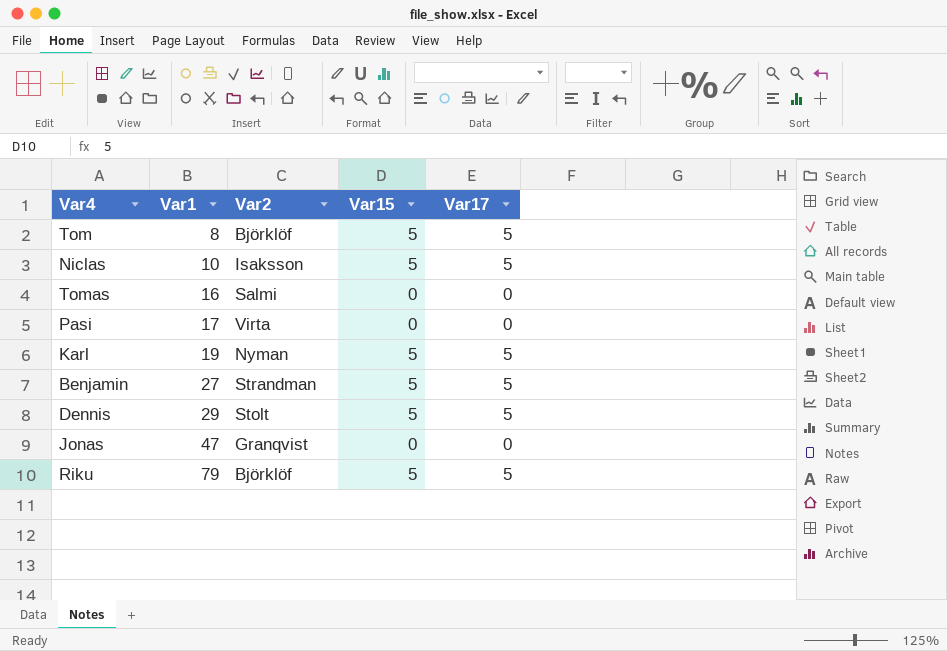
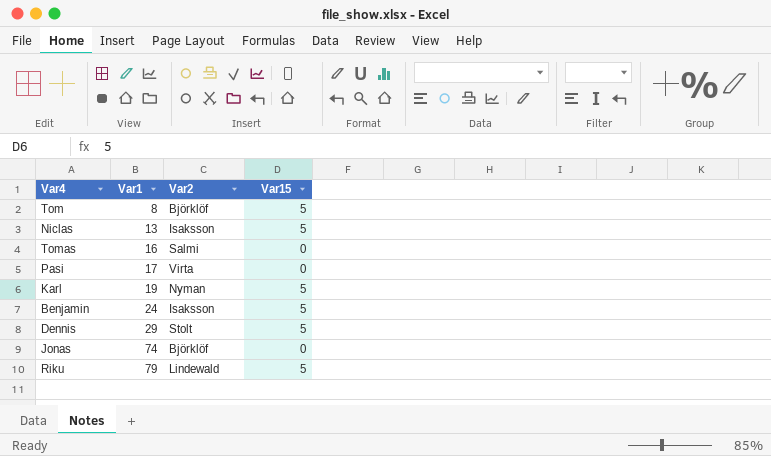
column Var17 | position: 5 -> none
Niclas | Var1: 10 -> 13
Benjamin | Var1: 27 -> 24
Benjamin | Var2: Strandman -> Isaksson
Jonas | Var1: 47 -> 74
Jonas | Var2: Granqvist -> Björklöf
Riku | Var2: Björklöf -> Lindewald

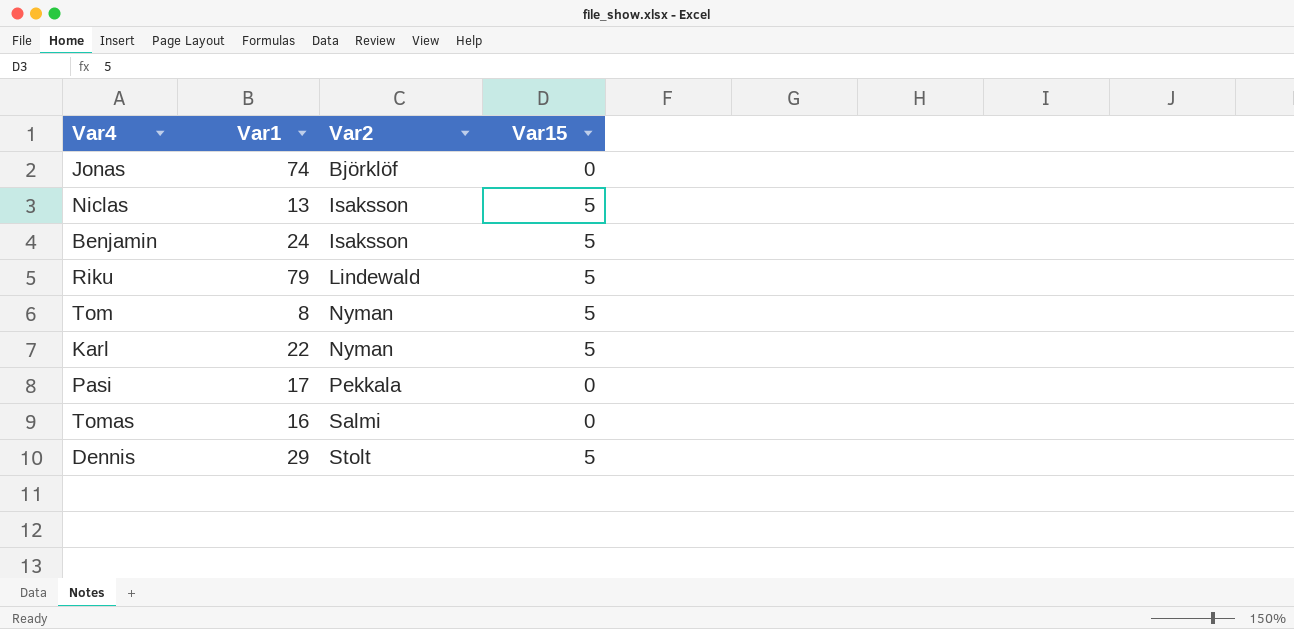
row order: Var1 ascending -> Var2 ascending
Tom | Var2: Björklöf -> Nyman
Karl | Var1: 19 -> 22
Pasi | Var2: Virta -> Pekkala

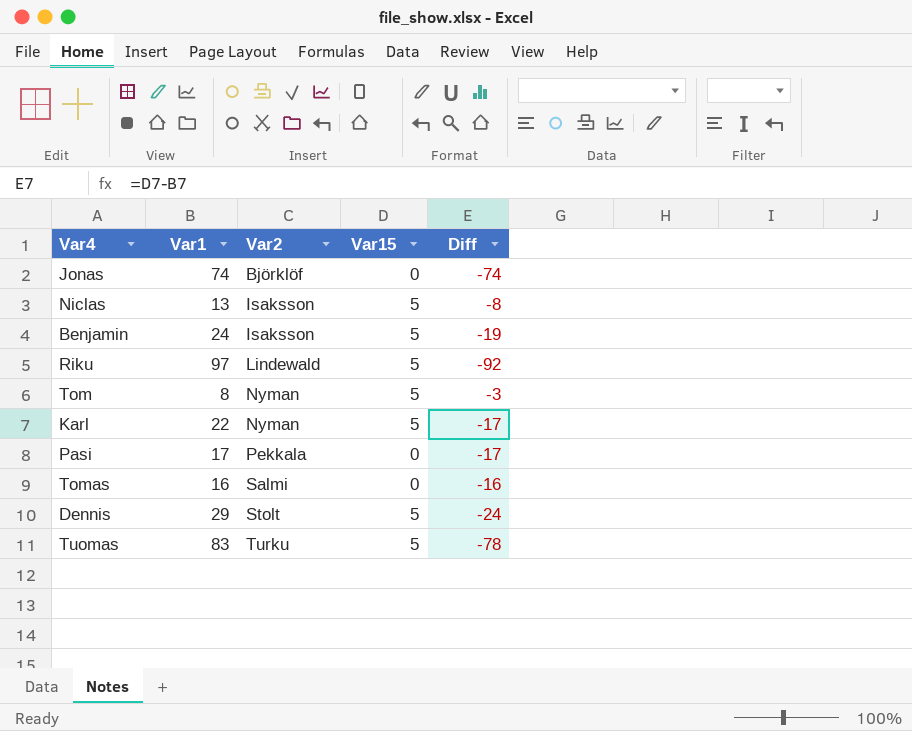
column Diff | formula: none -> [Var15] - [Var1]
Riku | Var1: 79 -> 97
row Tuomas: none -> 83 | Turku | 5 | -78

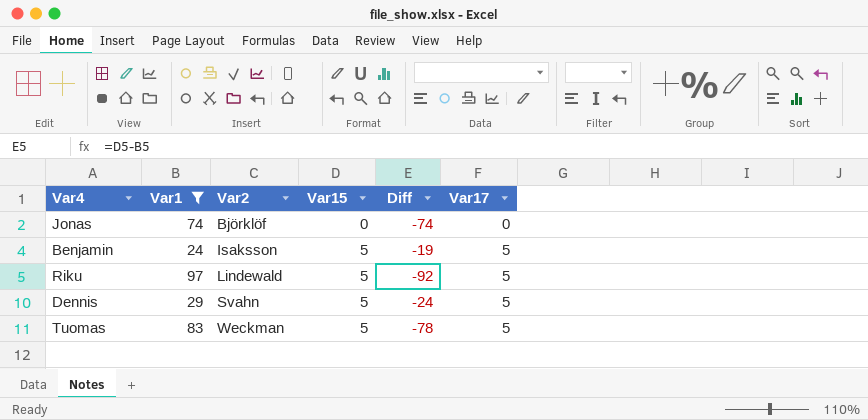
filter: none -> Var1 >= 24
column Var17 | position: none -> 6
Dennis | Var2: Stolt -> Svahn
Tuomas | Var2: Turku -> Weckman

